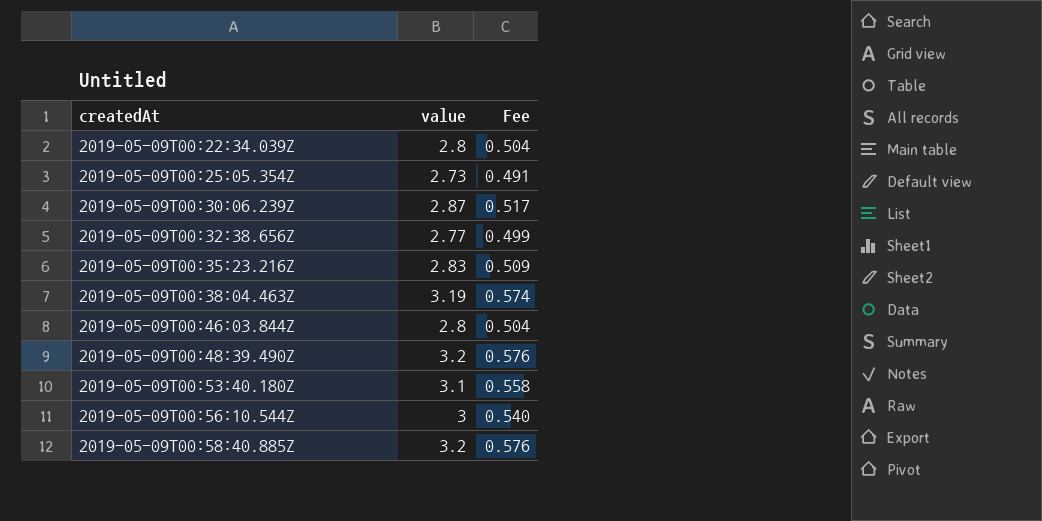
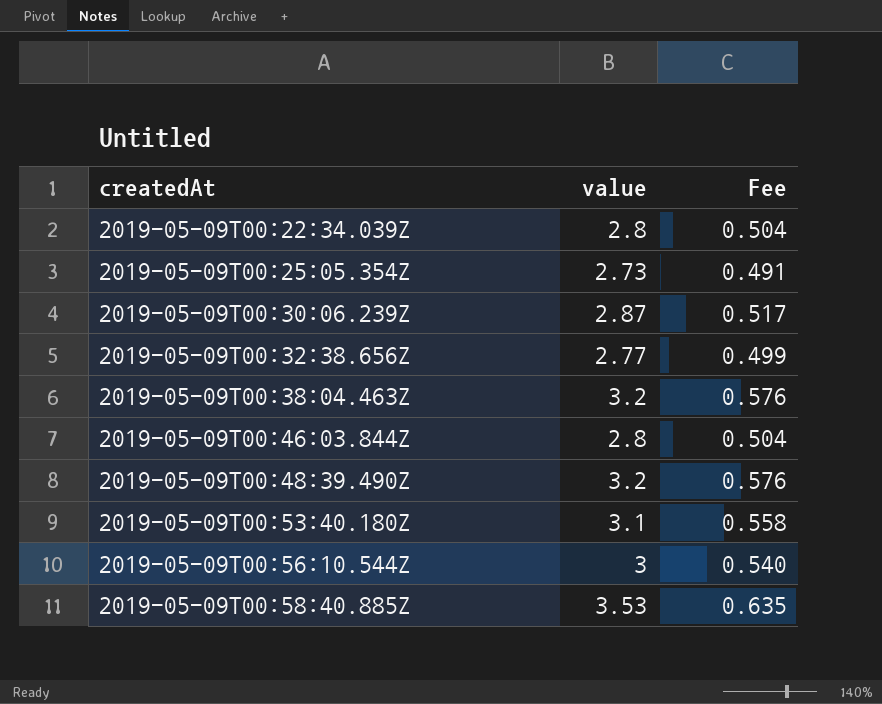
row 2019-05-09T00:35:23.216Z: 2.83 | 0.509 -> none
2019-05-09T00:38:04.463Z | value: 3.19 -> 3.2
2019-05-09T00:38:04.463Z | Fee: 0.574 -> 0.576
2019-05-09T00:58:40.885Z | value: 3.2 -> 3.53
2019-05-09T00:58:40.885Z | Fee: 0.576 -> 0.635

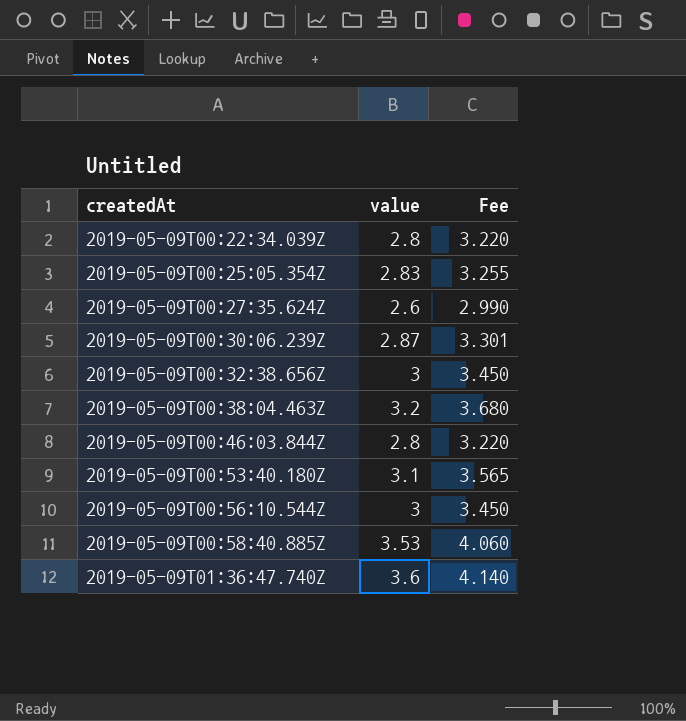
column Fee | formula: [value] * 0.18 -> [value] * 1.15
row 2019-05-09T00:48:39.490Z: 3.2 | 0.576 -> none
2019-05-09T00:25:05.354Z | value: 2.73 -> 2.83
row 2019-05-09T00:27:35.624Z: none -> 2.6 | 2.990
2019-05-09T00:32:38.656Z | value: 2.77 -> 3
row 2019-05-09T01:36:47.740Z: none -> 3.6 | 4.140

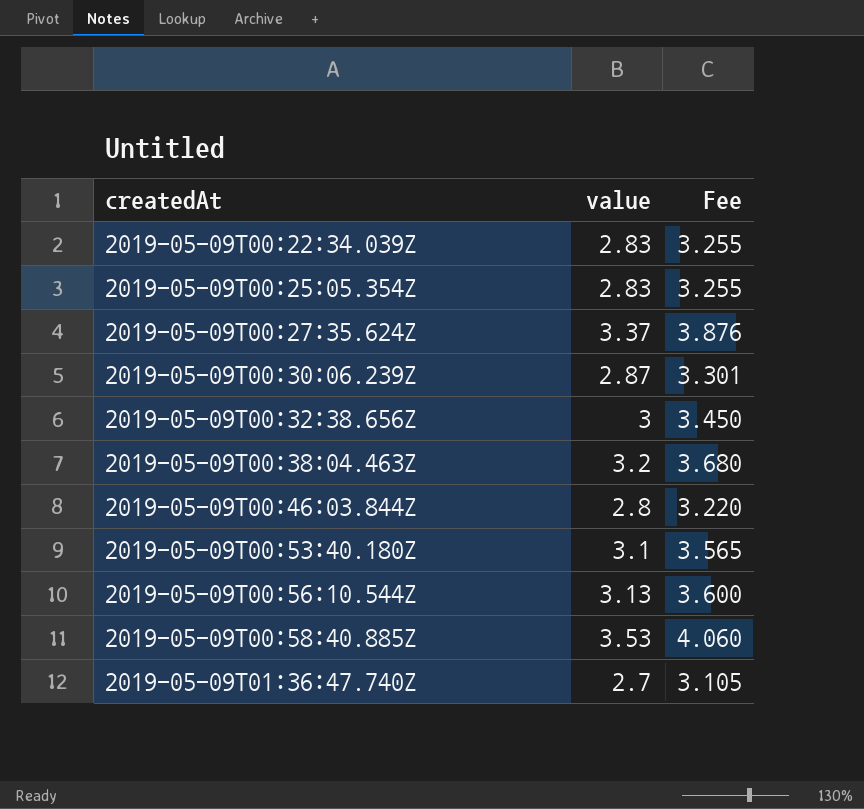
2019-05-09T00:22:34.039Z | value: 2.8 -> 2.83
2019-05-09T00:22:34.039Z | Fee: 3.220 -> 3.255
2019-05-09T00:27:35.624Z | value: 2.6 -> 3.37
2019-05-09T00:27:35.624Z | Fee: 2.990 -> 3.876
2019-05-09T00:56:10.544Z | value: 3 -> 3.13
2019-05-09T00:56:10.544Z | Fee: 3.450 -> 3.600
2019-05-09T01:36:47.740Z | value: 3.6 -> 2.7
2019-05-09T01:36:47.740Z | Fee: 4.140 -> 3.105

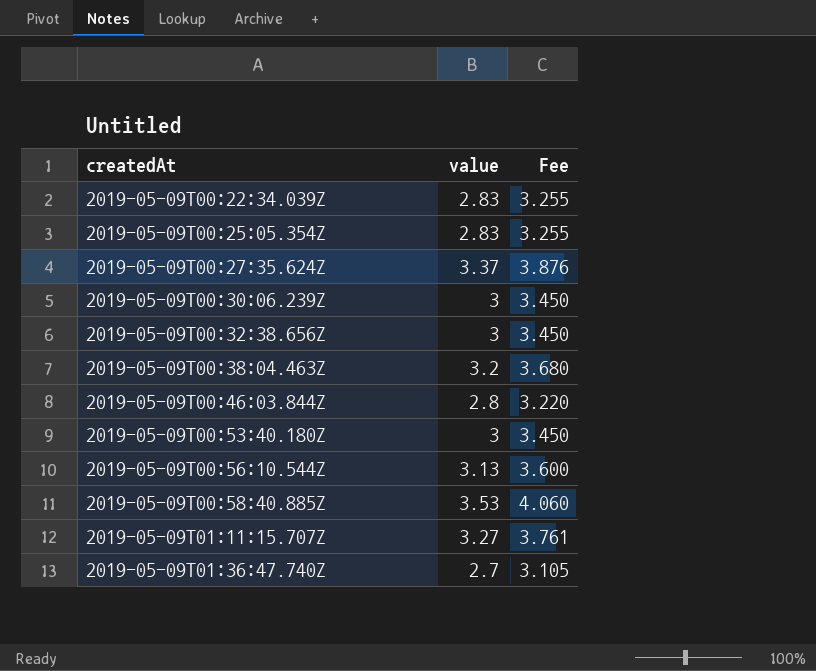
2019-05-09T00:30:06.239Z | value: 2.87 -> 3
2019-05-09T00:30:06.239Z | Fee: 3.301 -> 3.450
2019-05-09T00:53:40.180Z | value: 3.1 -> 3
2019-05-09T00:53:40.180Z | Fee: 3.565 -> 3.450
row 2019-05-09T01:11:15.707Z: none -> 3.27 | 3.761

